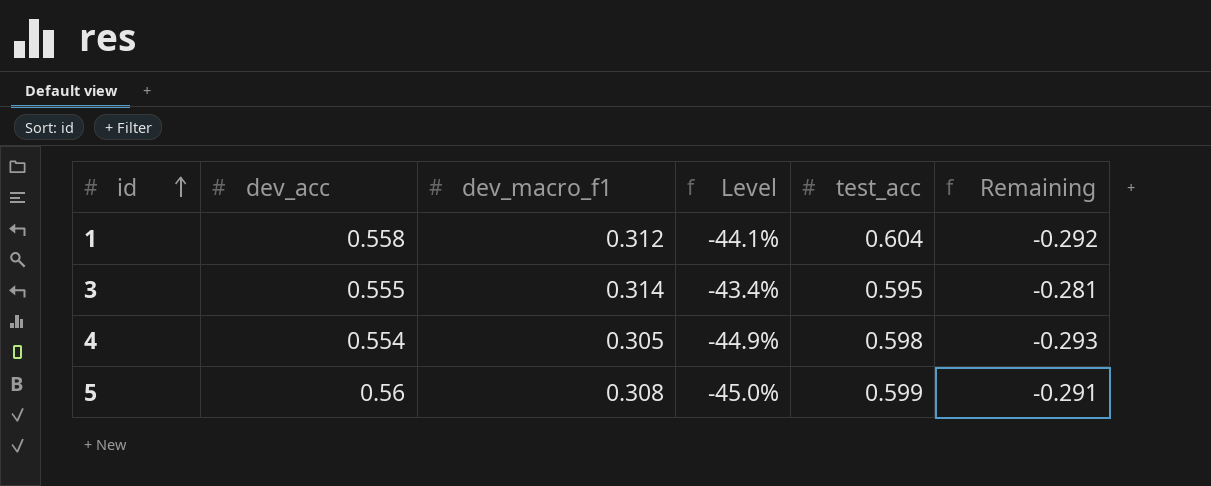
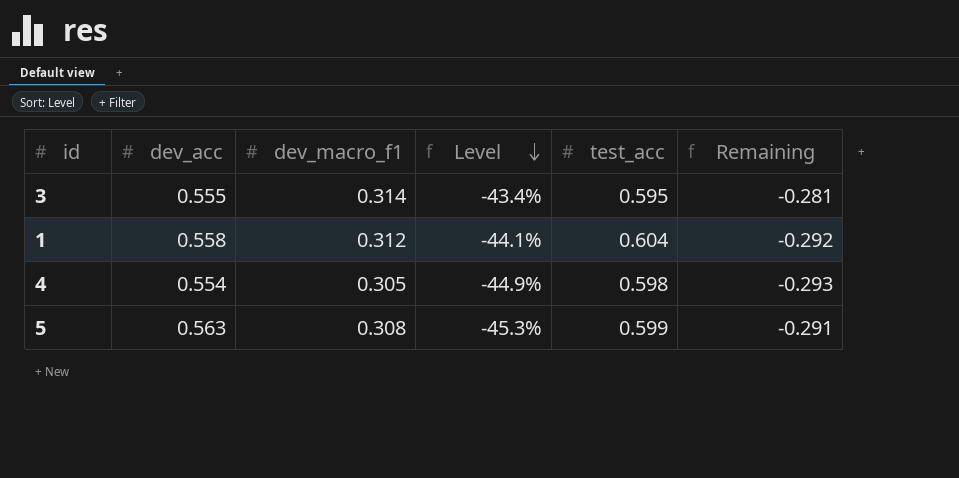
row order: id ascending -> Level descending
5 | dev_acc: 0.56 -> 0.563
5 | Level: -45.0% -> -45.3%

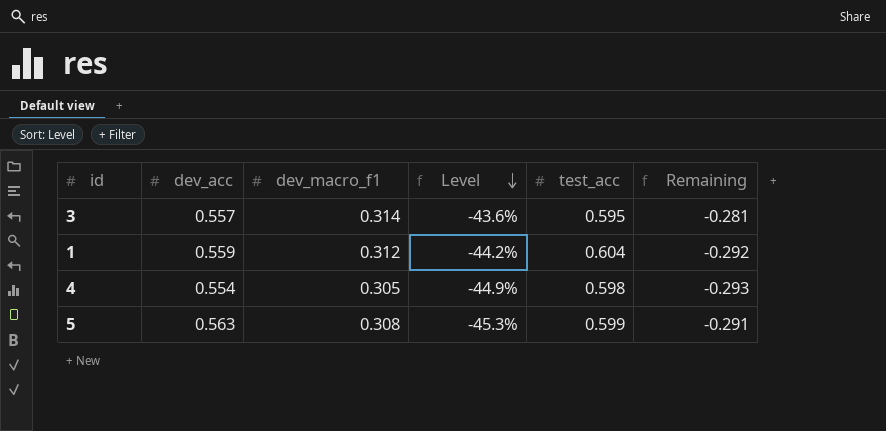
3 | dev_acc: 0.555 -> 0.557
3 | Level: -43.4% -> -43.6%
1 | dev_acc: 0.558 -> 0.559
1 | Level: -44.1% -> -44.2%

